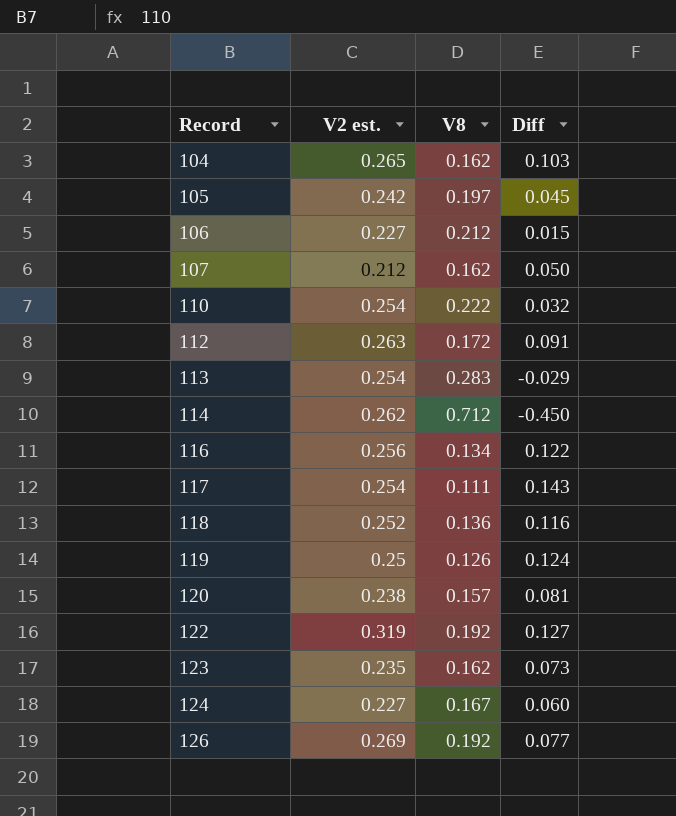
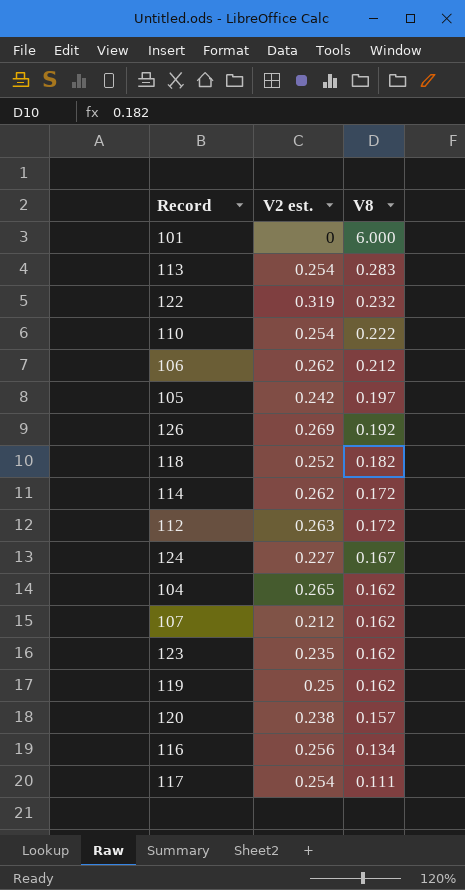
row order: Record ascending -> V8 descending
column Diff | formula: [V2 est.] - [V8] -> none
row 101: none -> 0 | 6.000
122 | V8: 0.192 -> 0.232
106 | V2 est.: 0.227 -> 0.262
118 | V8: 0.136 -> 0.182
114 | V8: 0.712 -> 0.172
119 | V8: 0.126 -> 0.162

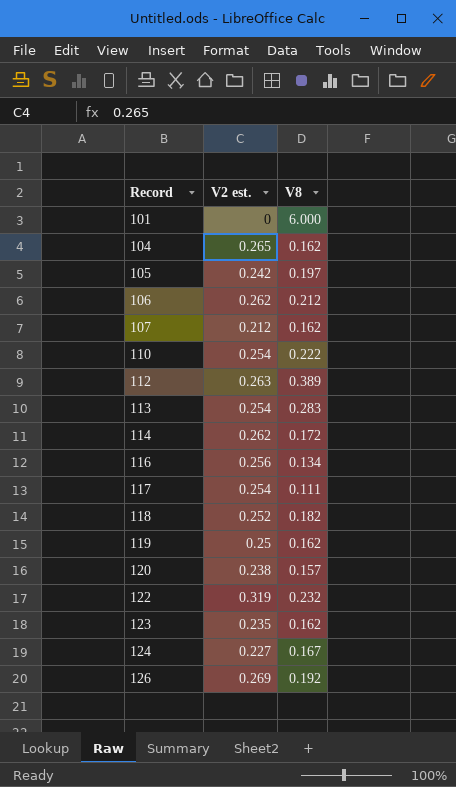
row order: V8 descending -> Record ascending
112 | V8: 0.172 -> 0.389

